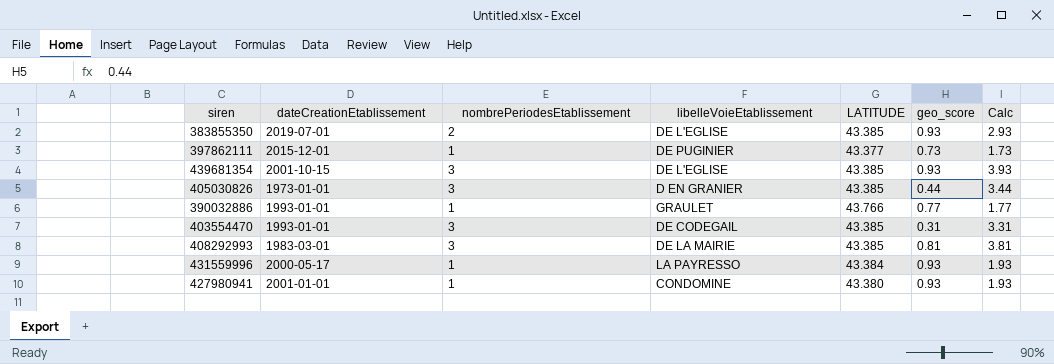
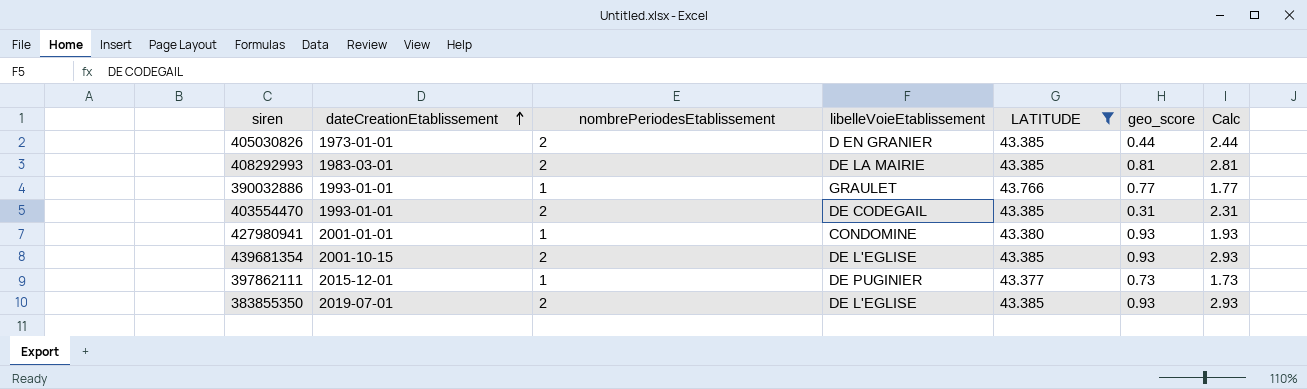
filter: none -> LATITUDE != 43.384
row order: none -> dateCreationEtablissement ascending
405030826 | nombrePeriodesEtablissement: 3 -> 2
405030826 | Calc: 3.44 -> 2.44
408292993 | nombrePeriodesEtablissement: 3 -> 2
408292993 | Calc: 3.81 -> 2.81
403554470 | nombrePeriodesEtablissement: 3 -> 2
403554470 | Calc: 3.31 -> 2.31
439681354 | nombrePeriodesEtablissement: 3 -> 2
439681354 | Calc: 3.93 -> 2.93

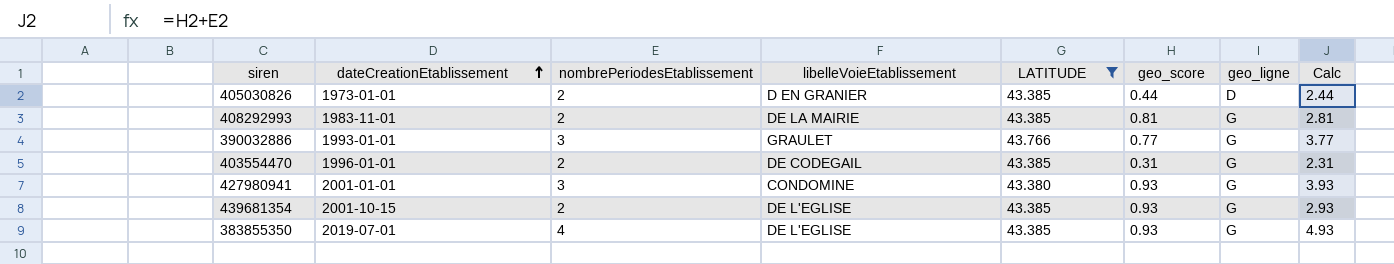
column geo_ligne | position: none -> 7
row 397862111: 2015-12-01 | 1 | DE PUGINIER | 43.377 | 0.73 | 1.73 -> none
408292993 | dateCreationEtablissement: 1983-03-01 -> 1983-11-01
390032886 | nombrePeriodesEtablissement: 1 -> 3
390032886 | Calc: 1.77 -> 3.77
403554470 | dateCreationEtablissement: 1993-01-01 -> 1996-01-01
427980941 | nombrePeriodesEtablissement: 1 -> 3
427980941 | Calc: 1.93 -> 3.93
383855350 | nombrePeriodesEtablissement: 2 -> 4
383855350 | Calc: 2.93 -> 4.93

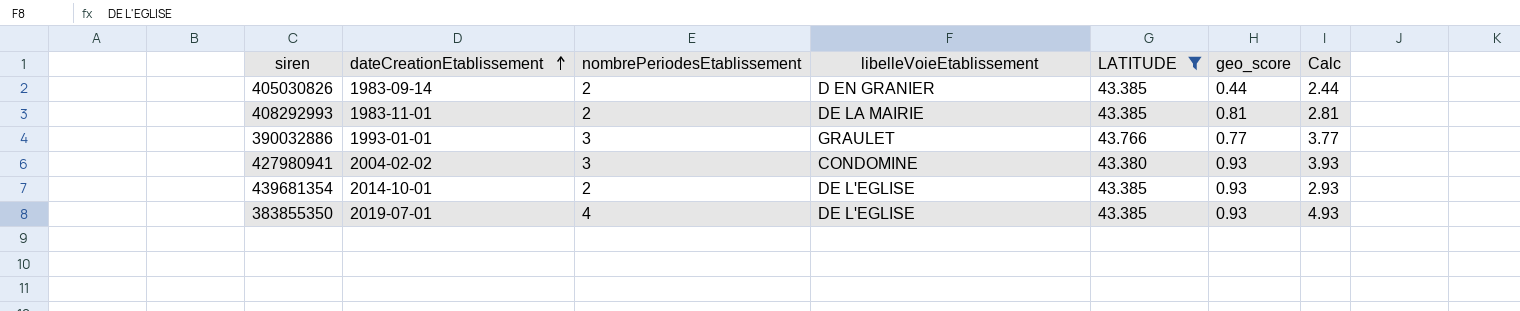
column geo_ligne | position: 7 -> none
row 403554470: 1996-01-01 | 2 | DE CODEGAIL | 43.385 | 0.31 | G | 2.31 -> none
405030826 | dateCreationEtablissement: 1973-01-01 -> 1983-09-14
427980941 | dateCreationEtablissement: 2001-01-01 -> 2004-02-02
439681354 | dateCreationEtablissement: 2001-10-15 -> 2014-10-01

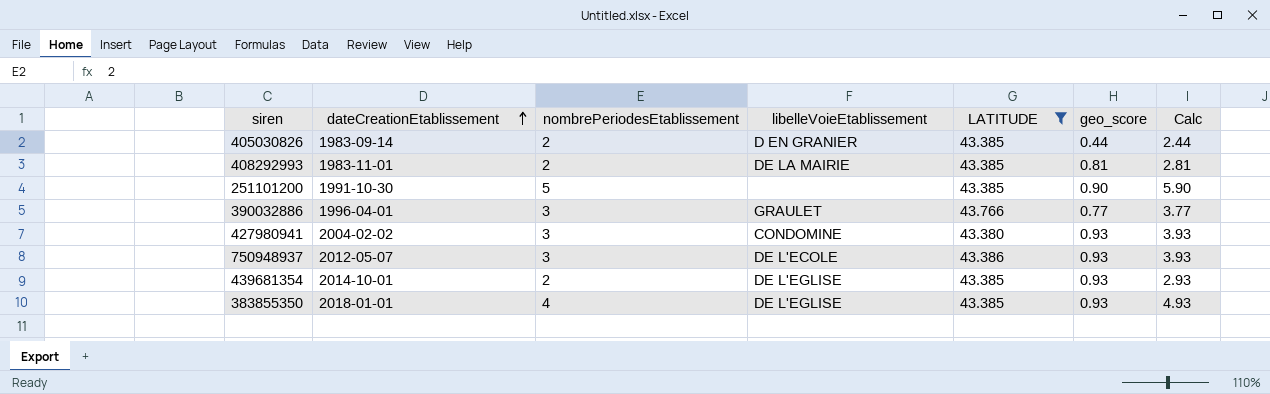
row 251101200: none -> 1991-10-30 | 5 | none | 43.385 | 0.90 | 5.90
390032886 | dateCreationEtablissement: 1993-01-01 -> 1996-04-01
row 750948937: none -> 2012-05-07 | 3 | DE L'ECOLE | 43.386 | 0.93 | 3.93
383855350 | dateCreationEtablissement: 2019-07-01 -> 2018-01-01

